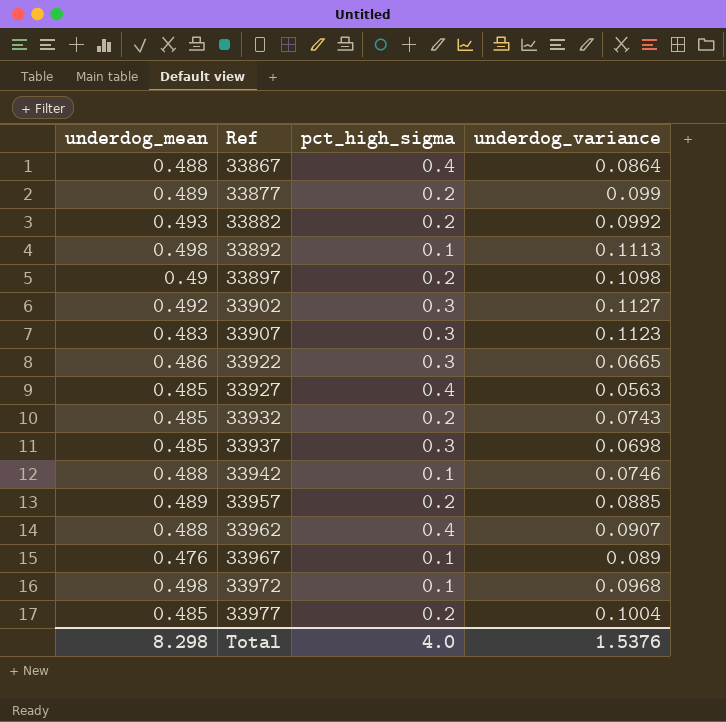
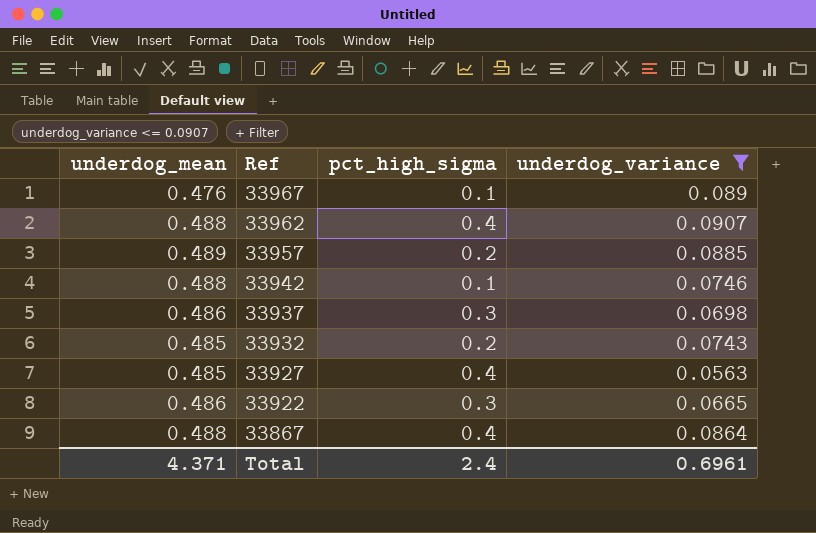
filter: none -> underdog_variance <= 0.0907
row order: Ref ascending -> Ref descending
33937 | underdog_mean: 0.485 -> 0.486
Total | underdog_mean: 8.298 -> 4.371
Total | pct_high_sigma: 4.0 -> 2.4
Total | underdog_variance: 1.5376 -> 0.6961

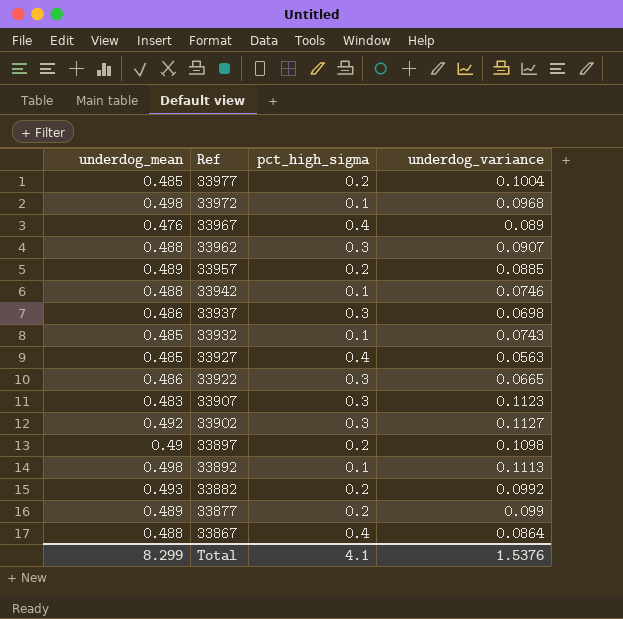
filter: underdog_variance <= 0.0907 -> none
33967 | pct_high_sigma: 0.1 -> 0.4
33962 | pct_high_sigma: 0.4 -> 0.3
33932 | pct_high_sigma: 0.2 -> 0.1
Total | underdog_mean: 4.371 -> 8.299
Total | pct_high_sigma: 2.4 -> 4.1
Total | underdog_variance: 0.6961 -> 1.5376

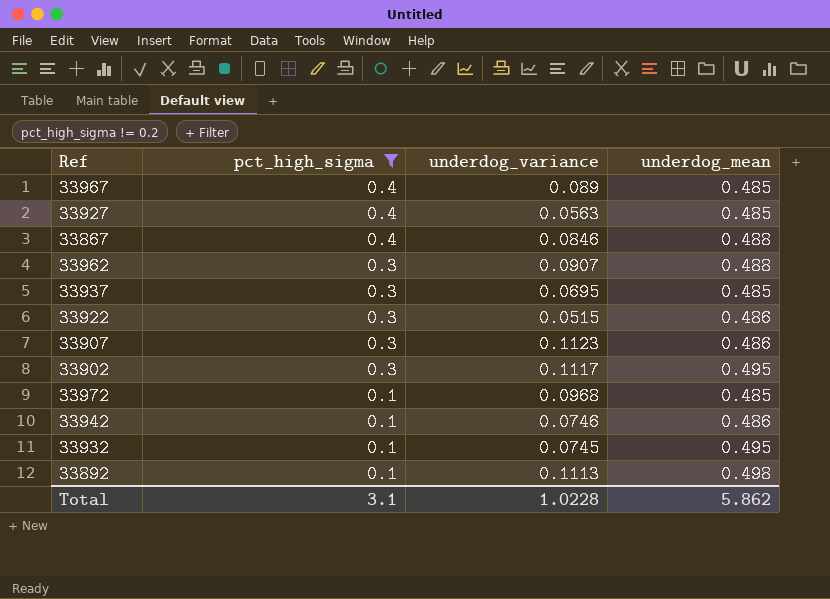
filter: none -> pct_high_sigma != 0.2
row order: Ref descending -> pct_high_sigma descending
column underdog_mean | position: 1 -> 4
33967 | underdog_mean: 0.476 -> 0.485
33867 | underdog_variance: 0.0864 -> 0.0846
33937 | underdog_variance: 0.0698 -> 0.0695
33937 | underdog_mean: 0.486 -> 0.485
33922 | underdog_variance: 0.0665 -> 0.0515
33907 | underdog_mean: 0.483 -> 0.486
33902 | underdog_variance: 0.1127 -> 0.1117
33902 | underdog_mean: 0.492 -> 0.495
33972 | underdog_mean: 0.498 -> 0.485
33942 | underdog_mean: 0.488 -> 0.486
33932 | underdog_variance: 0.0743 -> 0.0745
33932 | underdog_mean: 0.485 -> 0.495
Total | pct_high_sigma: 4.1 -> 3.1
Total | underdog_variance: 1.5376 -> 1.0228
Total | underdog_mean: 8.299 -> 5.862

